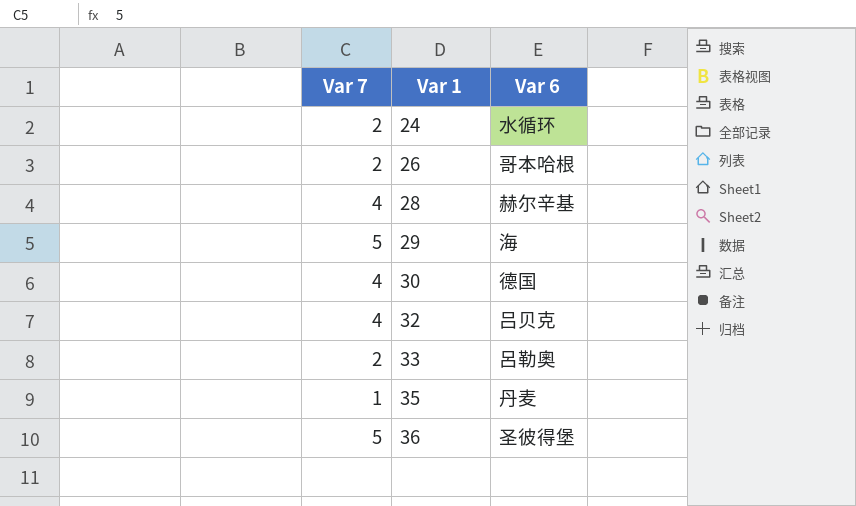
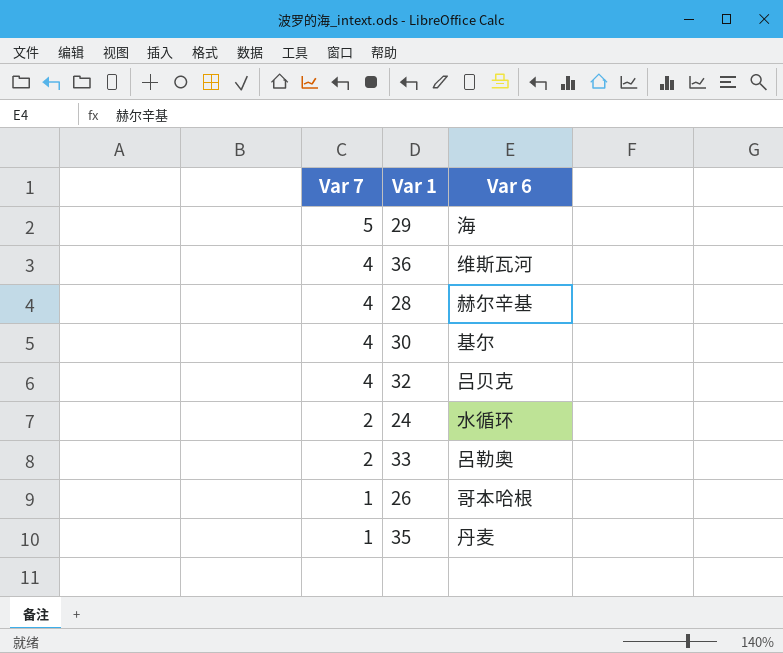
row order: Var 1 ascending -> Var 7 descending
36 | Var 7: 5 -> 4
36 | Var 6: 圣彼得堡 -> 维斯瓦河
30 | Var 6: 德国 -> 基尔
26 | Var 7: 2 -> 1

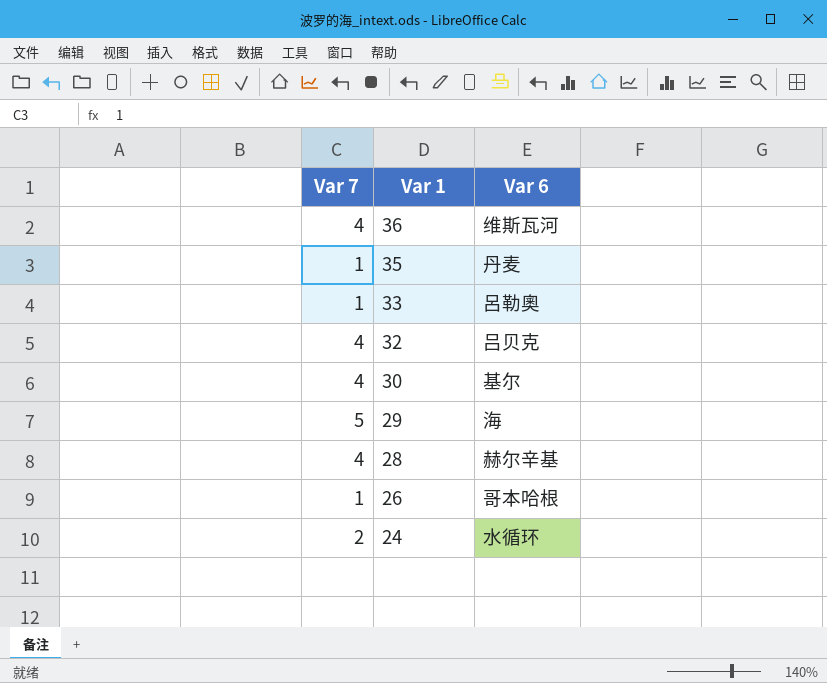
row order: Var 7 descending -> Var 1 descending
33 | Var 7: 2 -> 1

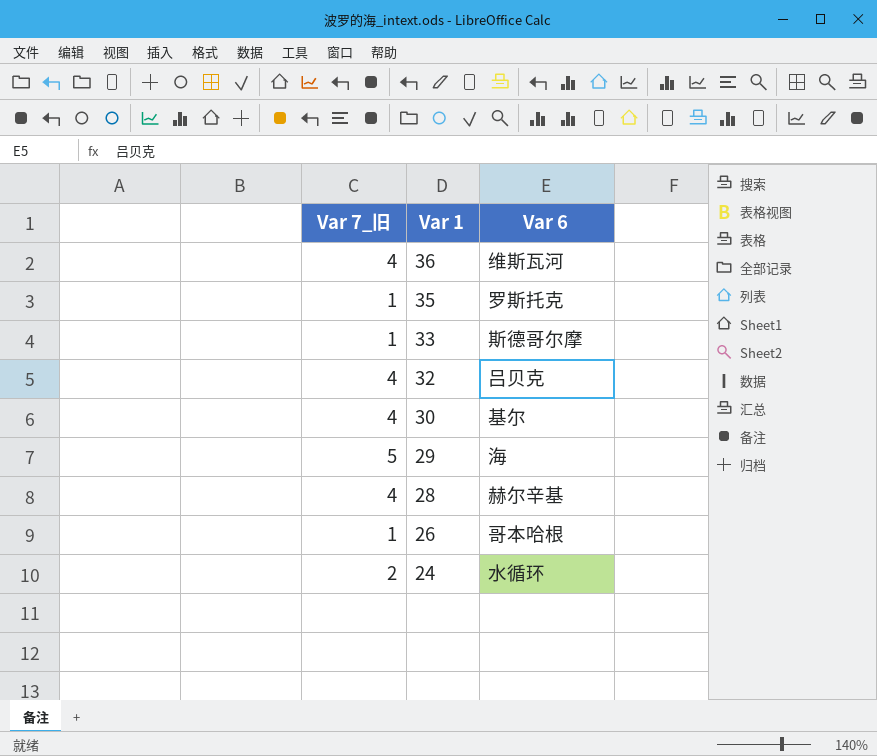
column name: Var 7 -> Var 7_旧
35 | Var 6: 丹麦 -> 罗斯托克
33 | Var 6: 呂勒奧 -> 斯德哥尔摩

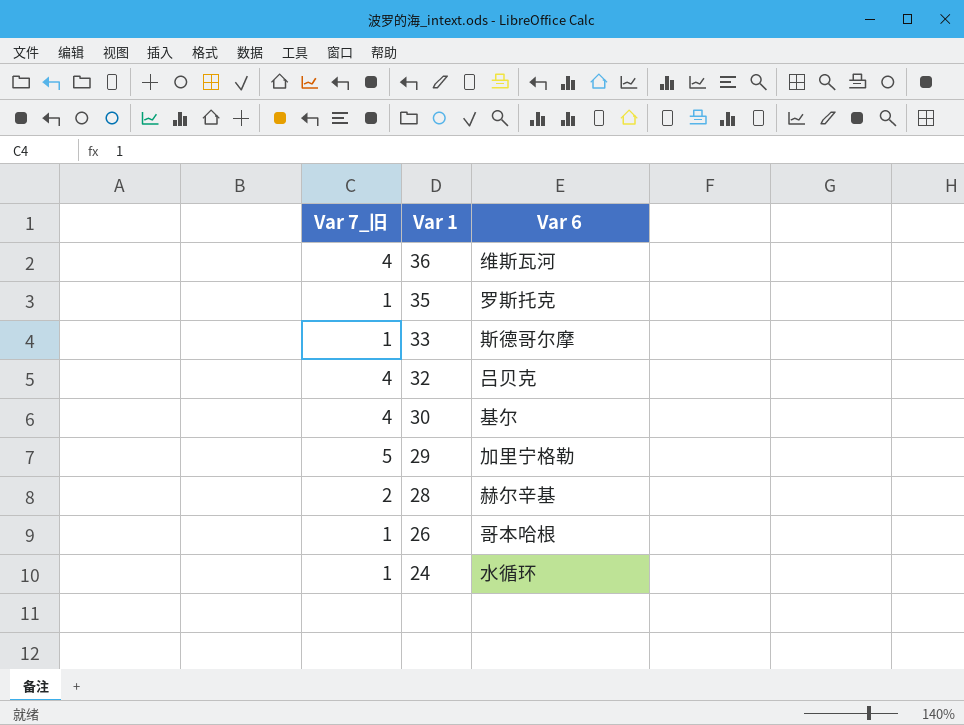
29 | Var 6: 海 -> 加里宁格勒
28 | Var 7_旧: 4 -> 2
24 | Var 7_旧: 2 -> 1

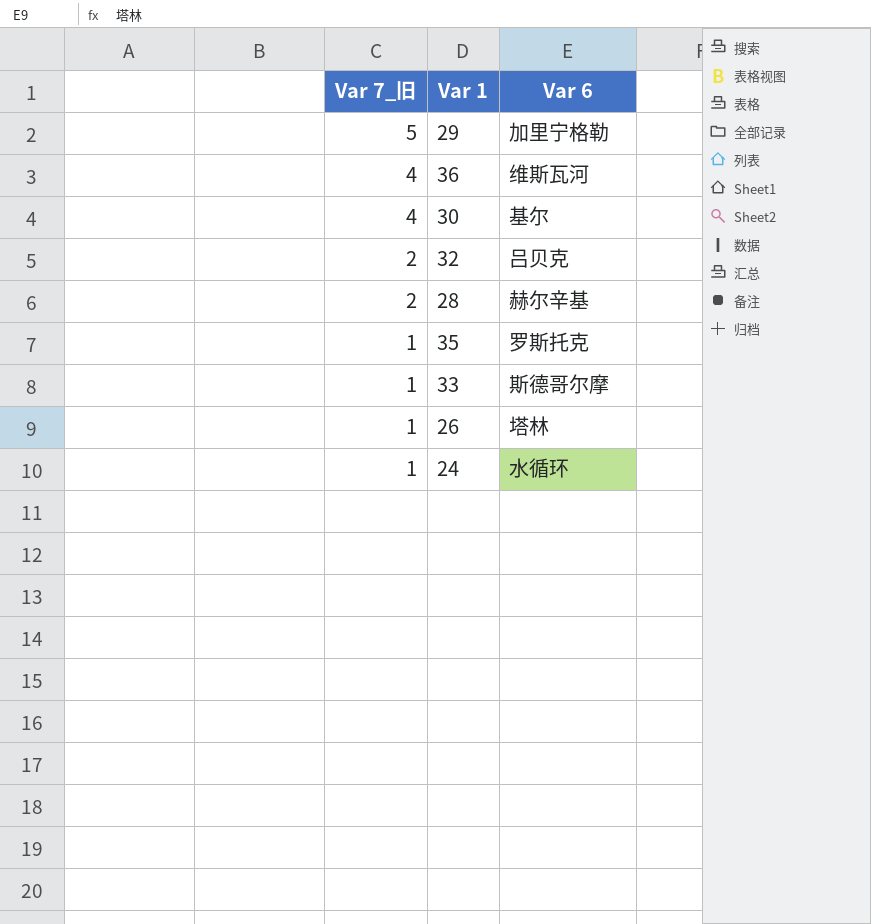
row order: Var 1 descending -> Var 7_旧 descending
32 | Var 7_旧: 4 -> 2
26 | Var 6: 哥本哈根 -> 塔林

